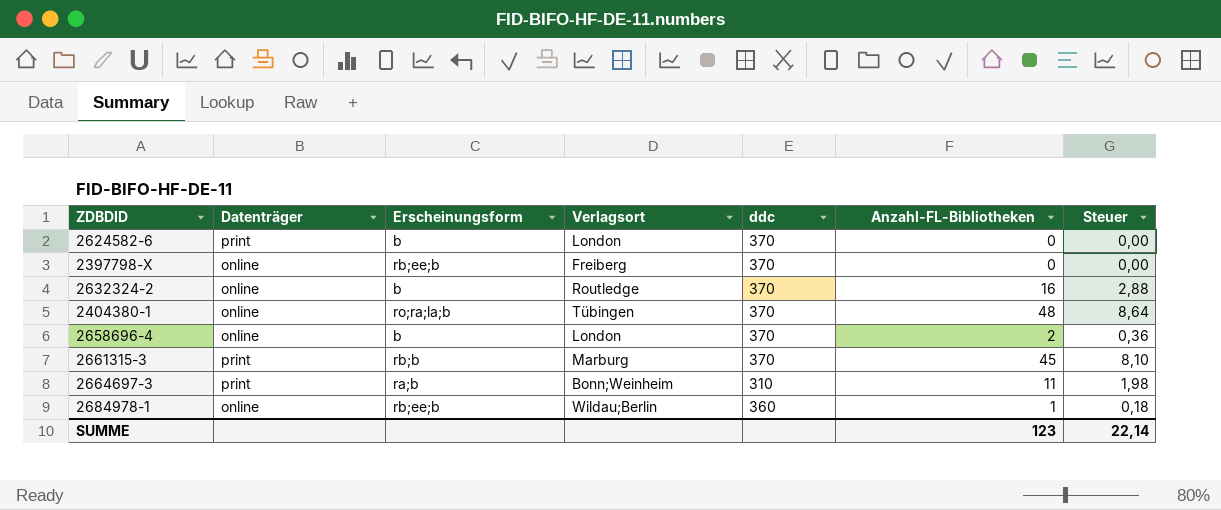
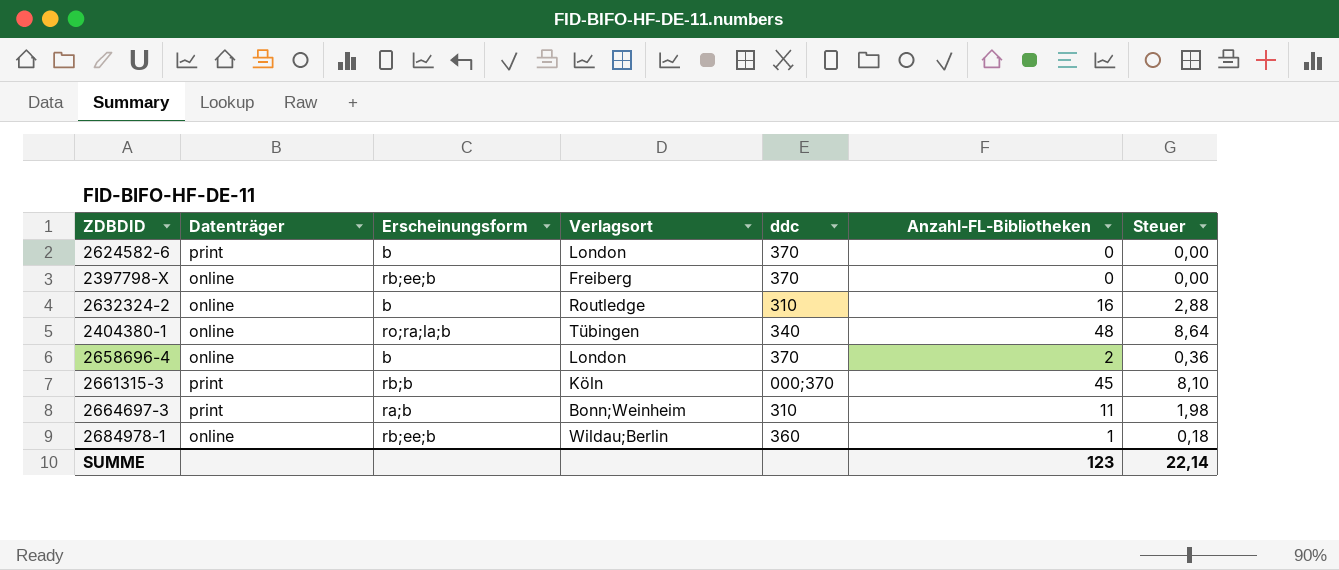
2632324-2 | ddc: 370 -> 310
2404380-1 | ddc: 370 -> 340
2661315-3 | Verlagsort: Marburg -> Köln
2661315-3 | ddc: 370 -> 000;370

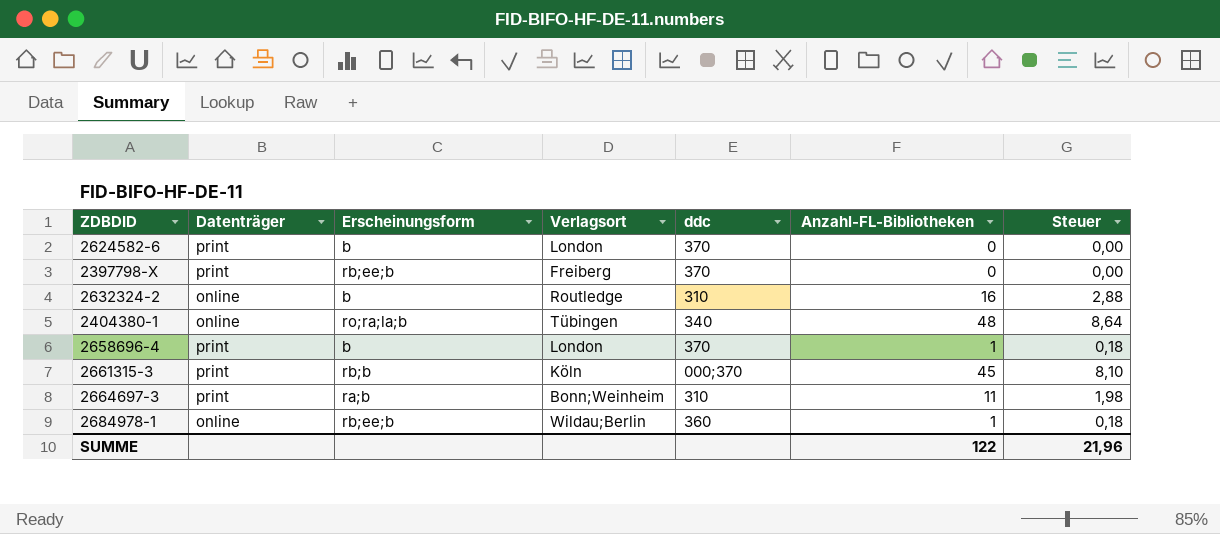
2397798-X | Datenträger: online -> print
2658696-4 | Datenträger: online -> print
2658696-4 | Anzahl-FL-Bibliotheken: 2 -> 1
2658696-4 | Steuer: 0,36 -> 0,18
SUMME | Anzahl-FL-Bibliotheken: 123 -> 122
SUMME | Steuer: 22,14 -> 21,96

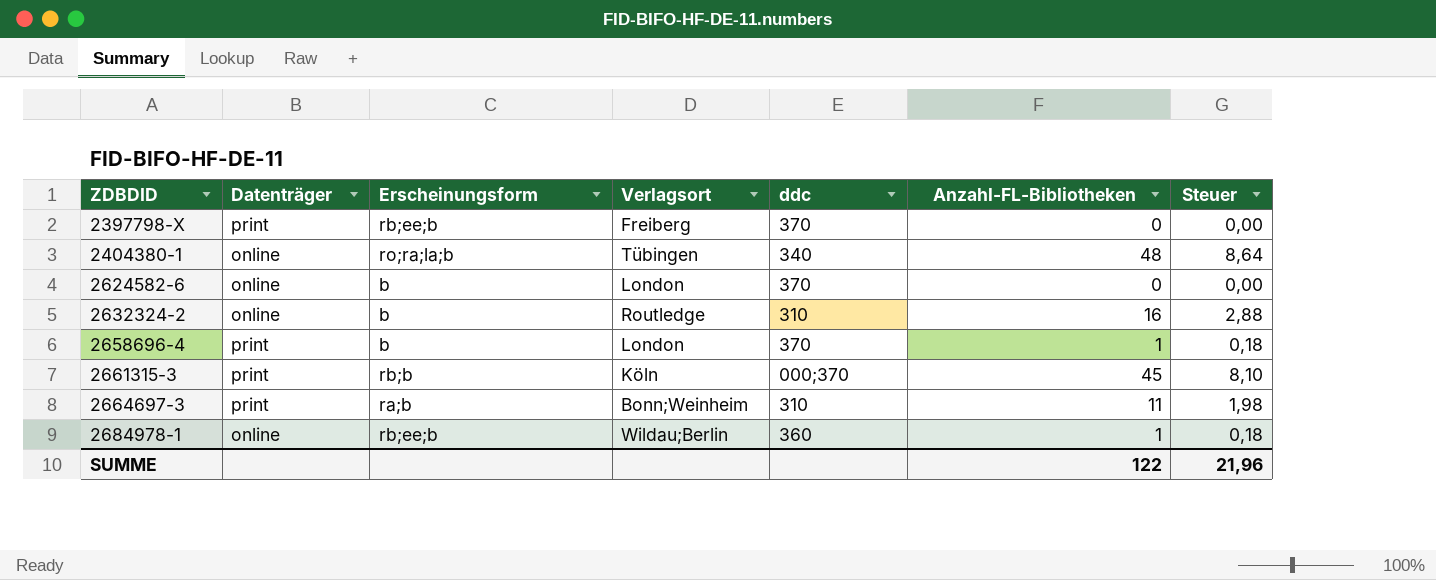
row order: none -> ZDBDID ascending
2624582-6 | Datenträger: print -> online

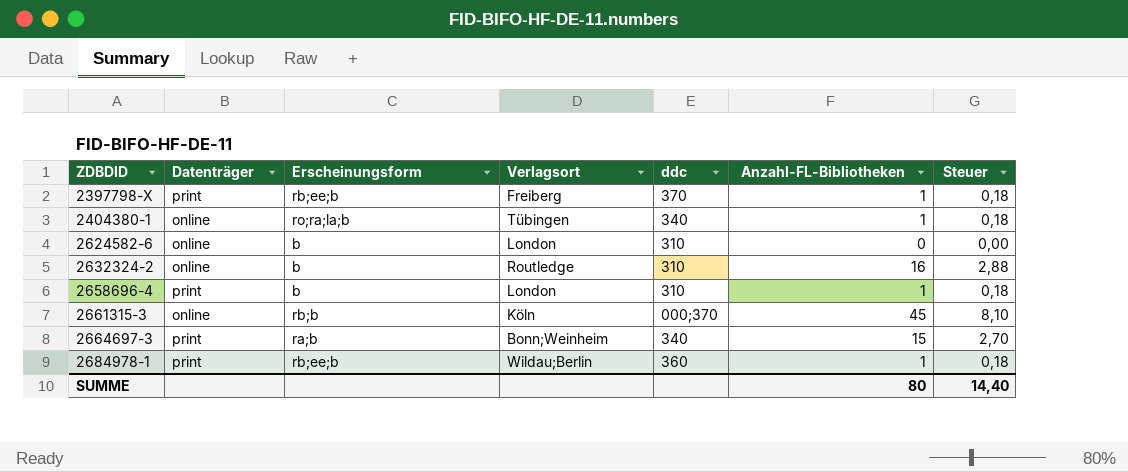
2397798-X | Anzahl-FL-Bibliotheken: 0 -> 1
2397798-X | Steuer: 0,00 -> 0,18
2404380-1 | Anzahl-FL-Bibliotheken: 48 -> 1
2404380-1 | Steuer: 8,64 -> 0,18
2624582-6 | ddc: 370 -> 310
2658696-4 | ddc: 370 -> 310
2661315-3 | Datenträger: print -> online
2664697-3 | ddc: 310 -> 340
2664697-3 | Anzahl-FL-Bibliotheken: 11 -> 15
2664697-3 | Steuer: 1,98 -> 2,70
2684978-1 | Datenträger: online -> print
SUMME | Anzahl-FL-Bibliotheken: 122 -> 80
SUMME | Steuer: 21,96 -> 14,40

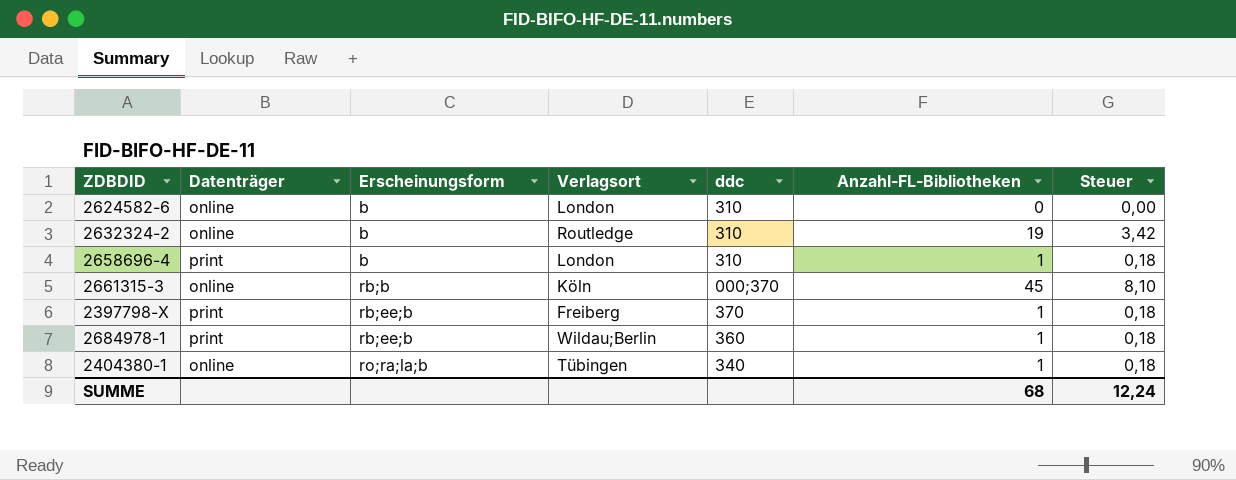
row order: ZDBDID ascending -> Erscheinungsform ascending
row 2664697-3: print | ra;b | Bonn;Weinheim | 340 | 15 | 2,70 -> none
2632324-2 | Anzahl-FL-Bibliotheken: 16 -> 19
2632324-2 | Steuer: 2,88 -> 3,42
SUMME | Anzahl-FL-Bibliotheken: 80 -> 68
SUMME | Steuer: 14,40 -> 12,24

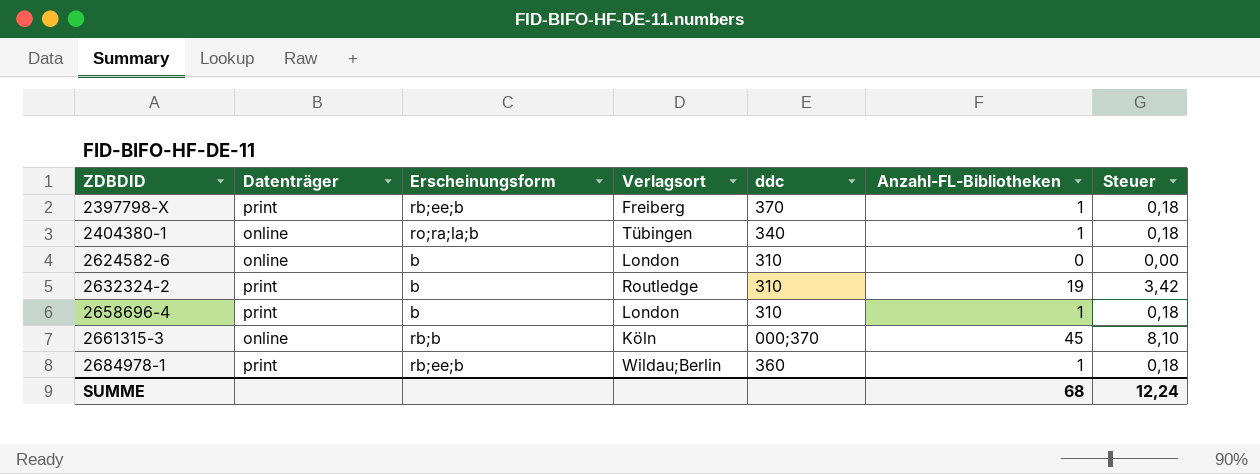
row order: Erscheinungsform ascending -> ZDBDID ascending
2632324-2 | Datenträger: online -> print

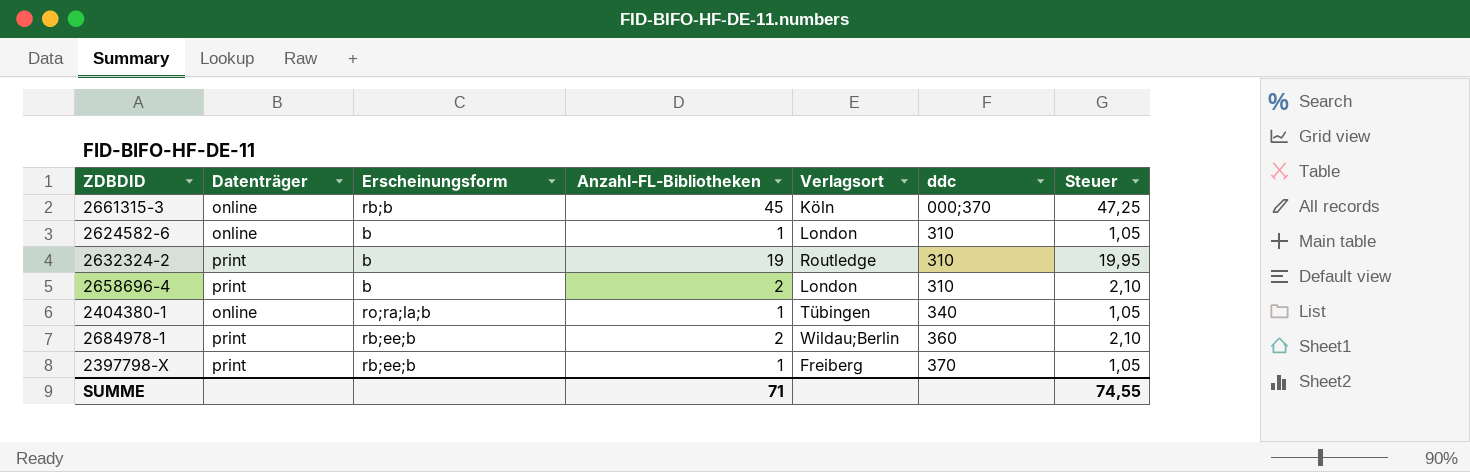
row order: ZDBDID ascending -> ddc ascending
column Anzahl-FL-Bibliotheken | position: 6 -> 4
column Steuer | formula: [Anzahl-FL-Bibliotheken] * 0,18 -> [Anzahl-FL-Bibliotheken] * 1,05
2624582-6 | Anzahl-FL-Bibliotheken: 0 -> 1
2658696-4 | Anzahl-FL-Bibliotheken: 1 -> 2
2684978-1 | Anzahl-FL-Bibliotheken: 1 -> 2
SUMME | Anzahl-FL-Bibliotheken: 68 -> 71
SUMME | Steuer: 12,24 -> 74,55

